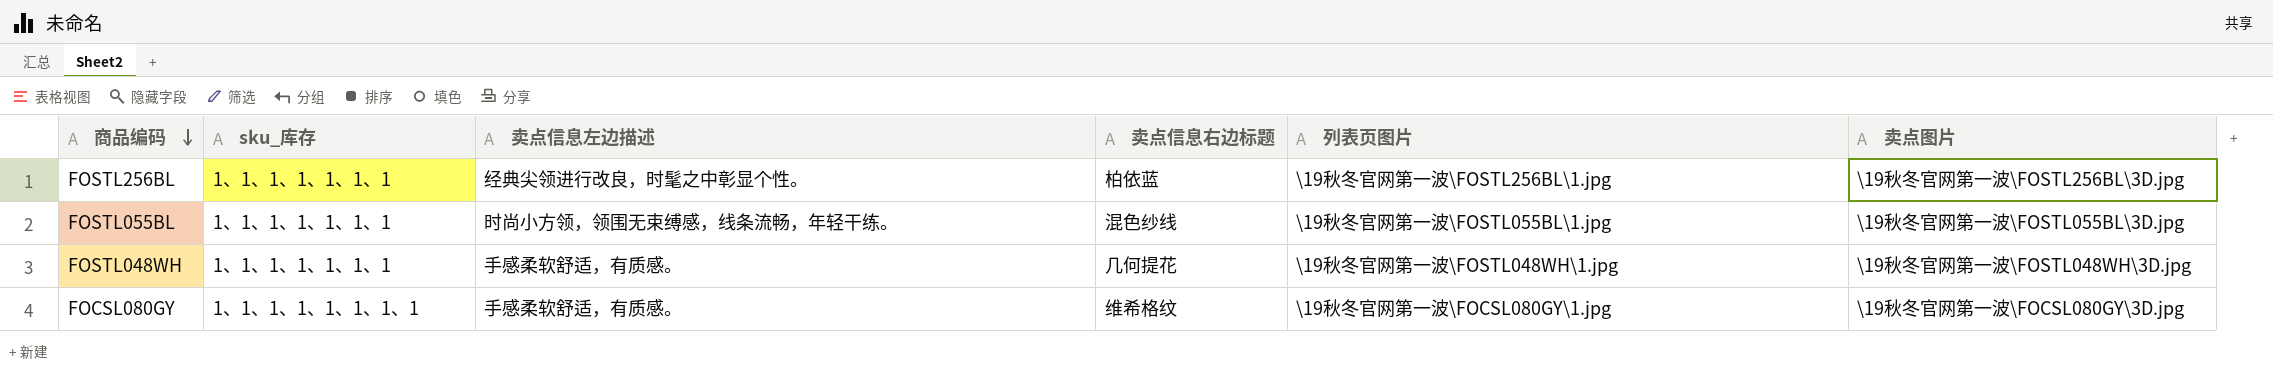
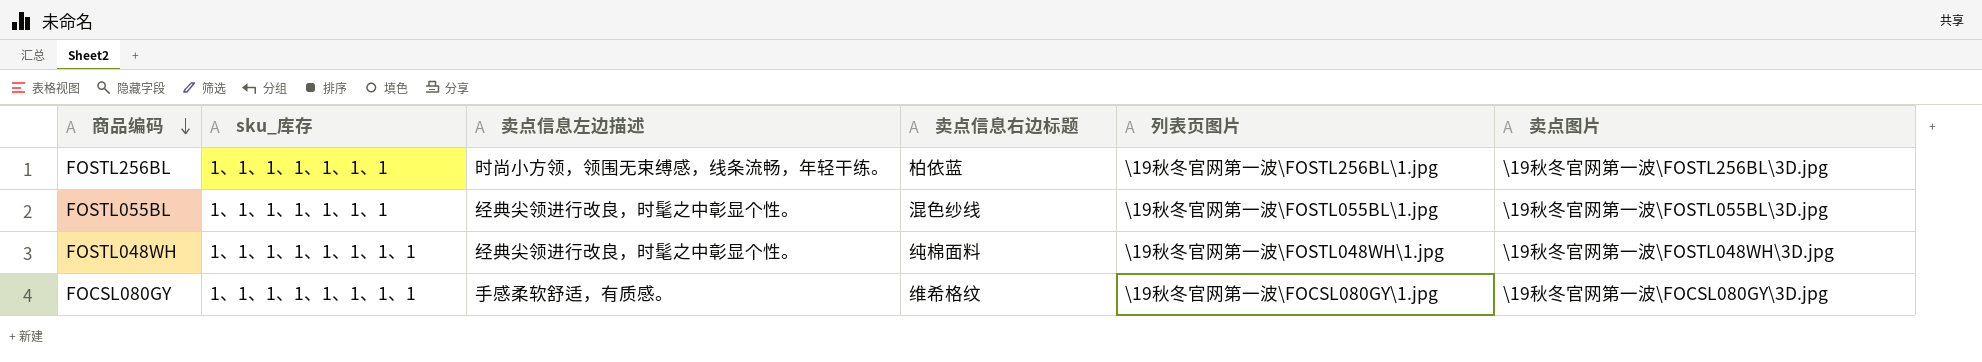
FOSTL256BL | 卖点信息左边描述: 经典尖领进行改良，时髦之中彰显个性。 -> 时尚小方领，领围无束缚感，线条流畅，年轻干练。
FOSTL055BL | 卖点信息左边描述: 时尚小方领，领围无束缚感，线条流畅，年轻干练。 -> 经典尖领进行改良，时髦之中彰显个性。
FOSTL048WH | sku_库存: 1、1、1、1、1、1、1 -> 1、1、1、1、1、1、1、1
FOSTL048WH | 卖点信息左边描述: 手感柔软舒适，有质感。 -> 经典尖领进行改良，时髦之中彰显个性。
FOSTL048WH | 卖点信息右边标题: 几何提花 -> 纯棉面料

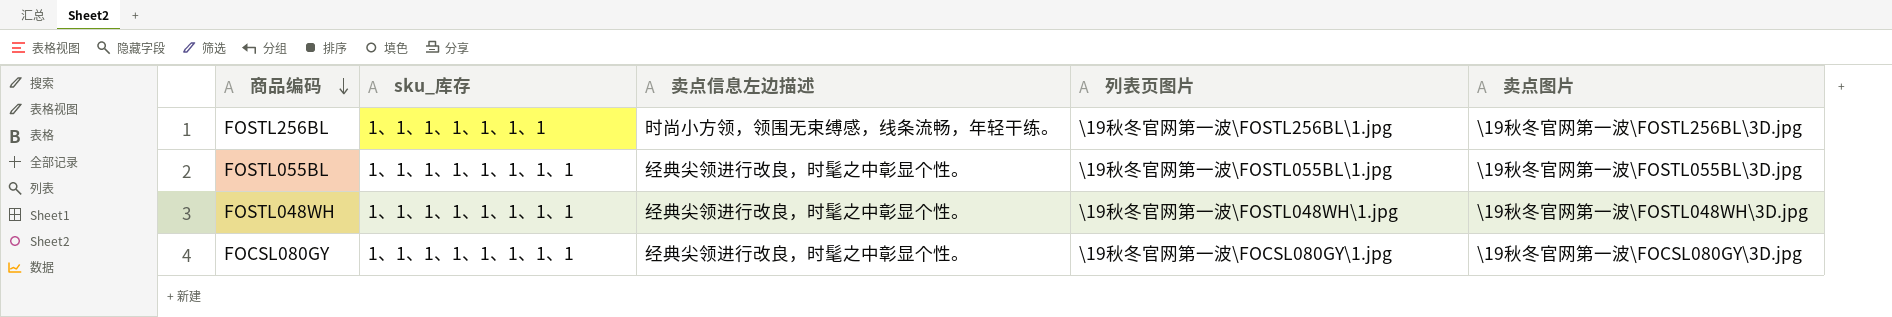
column 卖点信息右边标题 | position: 4 -> none
FOSTL055BL | sku_库存: 1、1、1、1、1、1、1 -> 1、1、1、1、1、1、1、1
FOCSL080GY | 卖点信息左边描述: 手感柔软舒适，有质感。 -> 经典尖领进行改良，时髦之中彰显个性。

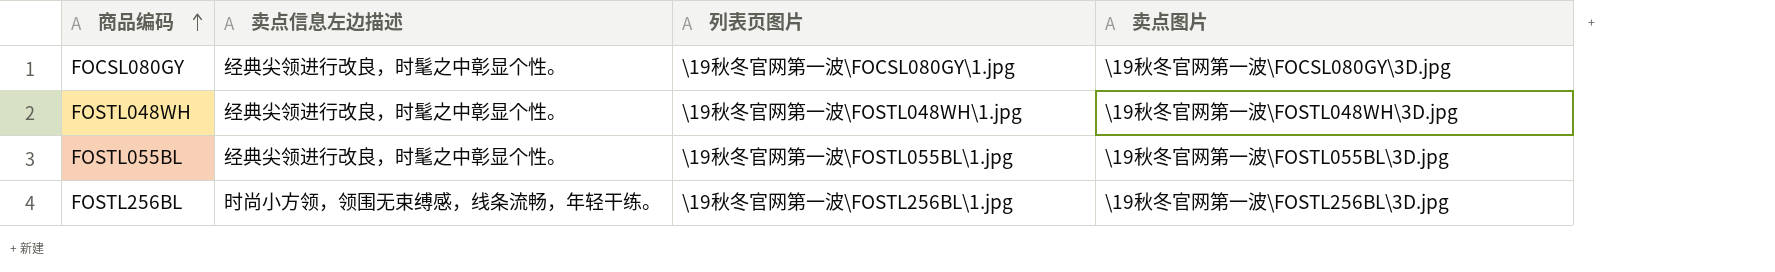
row order: 商品编码 descending -> 商品编码 ascending
column sku_库存 | position: 2 -> none

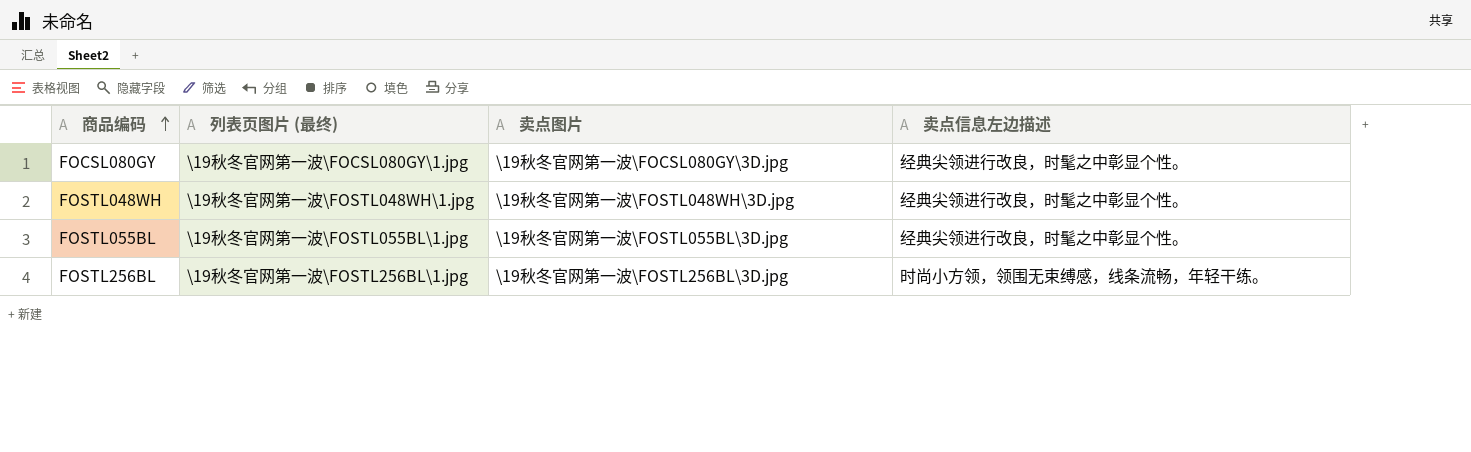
column name: 列表页图片 -> 列表页图片 (最终)
column 卖点信息左边描述 | position: 2 -> 4

